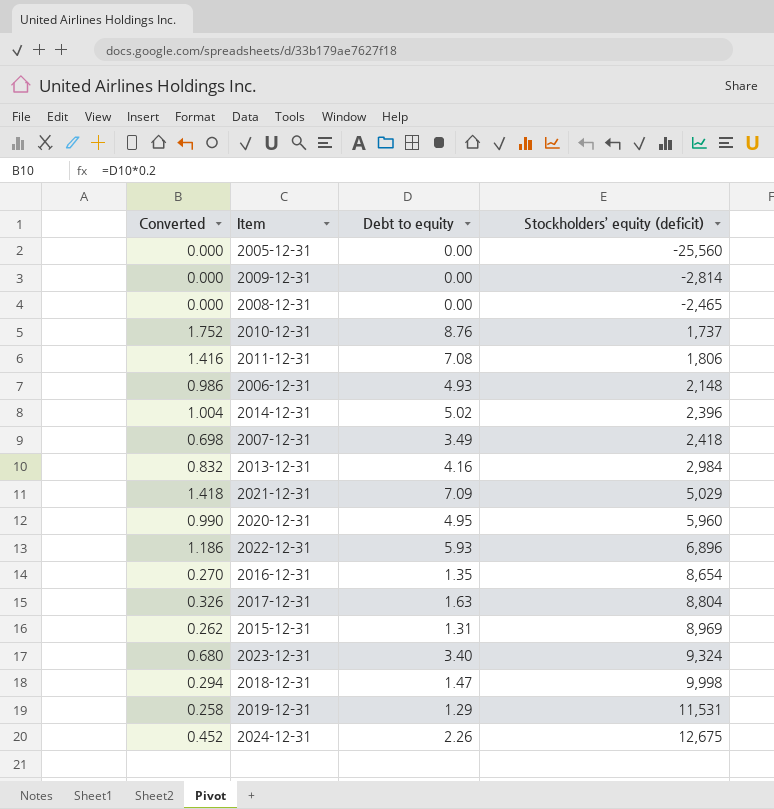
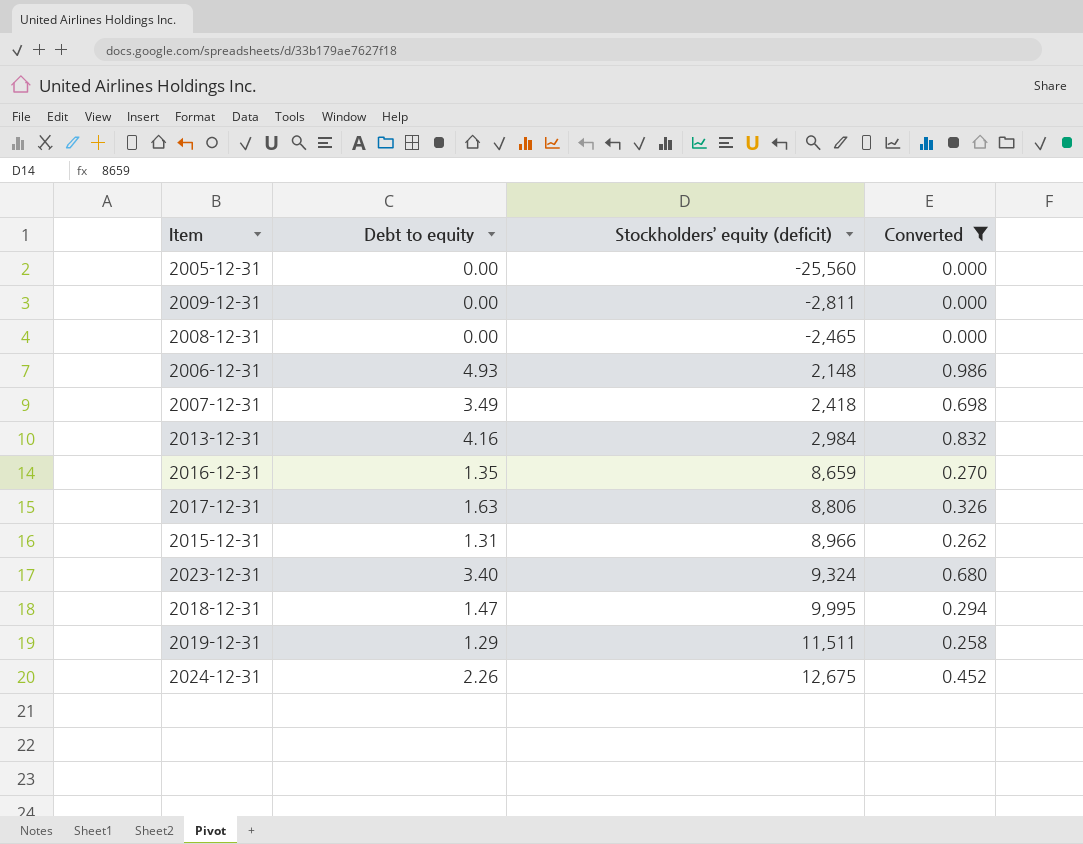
filter: none -> Converted <= 0.986
column Converted | position: 1 -> 4
2009-12-31 | Stockholders’ equity (deficit): -2,814 -> -2,811
2016-12-31 | Stockholders’ equity (deficit): 8,654 -> 8,659
2017-12-31 | Stockholders’ equity (deficit): 8,804 -> 8,806
2015-12-31 | Stockholders’ equity (deficit): 8,969 -> 8,966
2018-12-31 | Stockholders’ equity (deficit): 9,998 -> 9,995
2019-12-31 | Stockholders’ equity (deficit): 11,531 -> 11,511

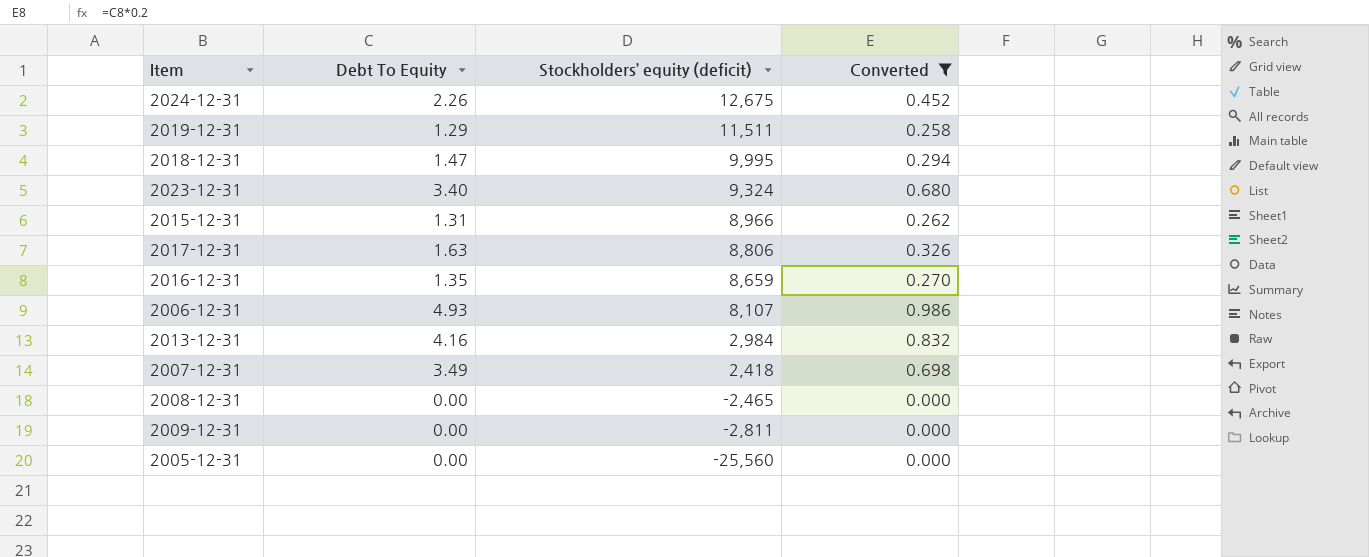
row order: Stockholders’ equity (deficit) ascending -> Stockholders’ equity (deficit) descending
column name: Debt to equity -> Debt To Equity
2006-12-31 | Stockholders’ equity (deficit): 2,148 -> 8,107

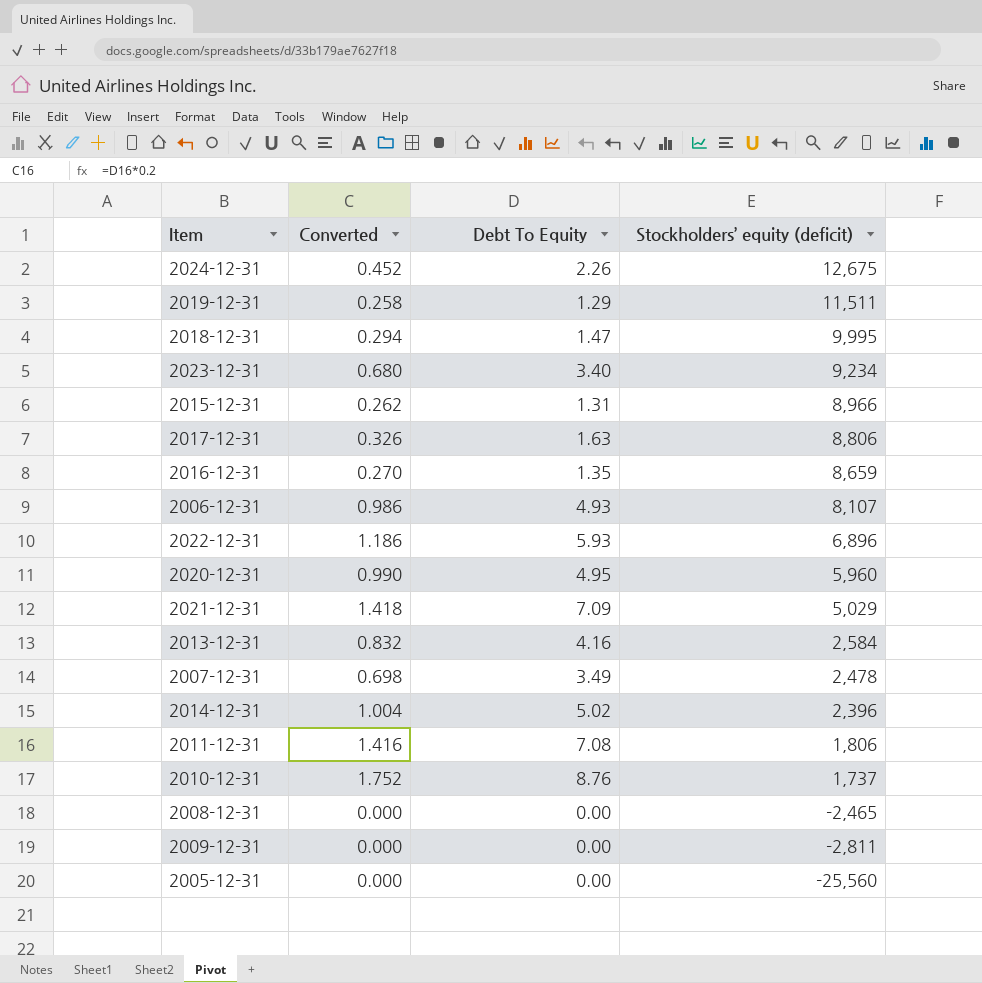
filter: Converted <= 0.986 -> none
column Converted | position: 4 -> 2
2023-12-31 | Stockholders’ equity (deficit): 9,324 -> 9,234
2013-12-31 | Stockholders’ equity (deficit): 2,984 -> 2,584
2007-12-31 | Stockholders’ equity (deficit): 2,418 -> 2,478

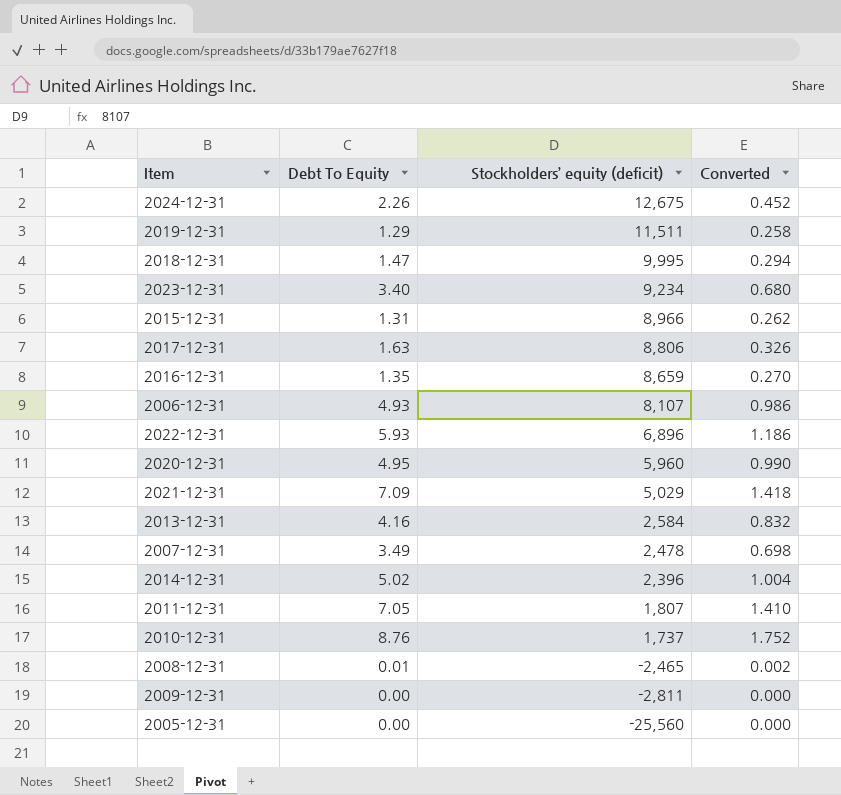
column Converted | position: 2 -> 4
2011-12-31 | Debt To Equity: 7.08 -> 7.05
2011-12-31 | Stockholders’ equity (deficit): 1,806 -> 1,807
2011-12-31 | Converted: 1.416 -> 1.410
2008-12-31 | Debt To Equity: 0.00 -> 0.01
2008-12-31 | Converted: 0.000 -> 0.002

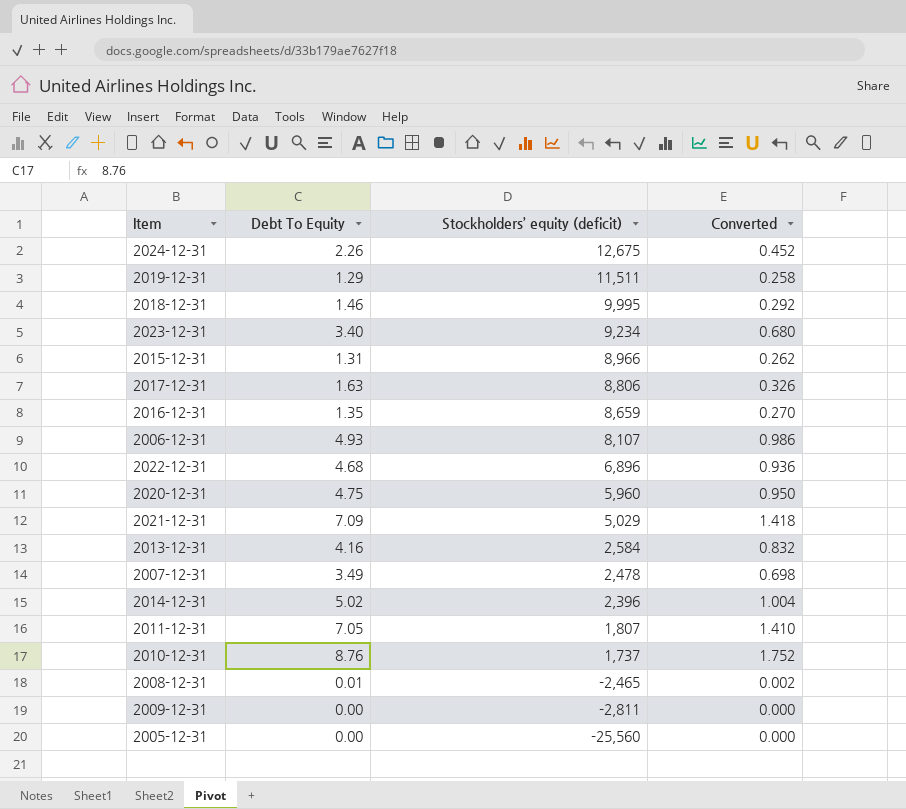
2018-12-31 | Debt To Equity: 1.47 -> 1.46
2018-12-31 | Converted: 0.294 -> 0.292
2022-12-31 | Debt To Equity: 5.93 -> 4.68
2022-12-31 | Converted: 1.186 -> 0.936
2020-12-31 | Debt To Equity: 4.95 -> 4.75
2020-12-31 | Converted: 0.990 -> 0.950

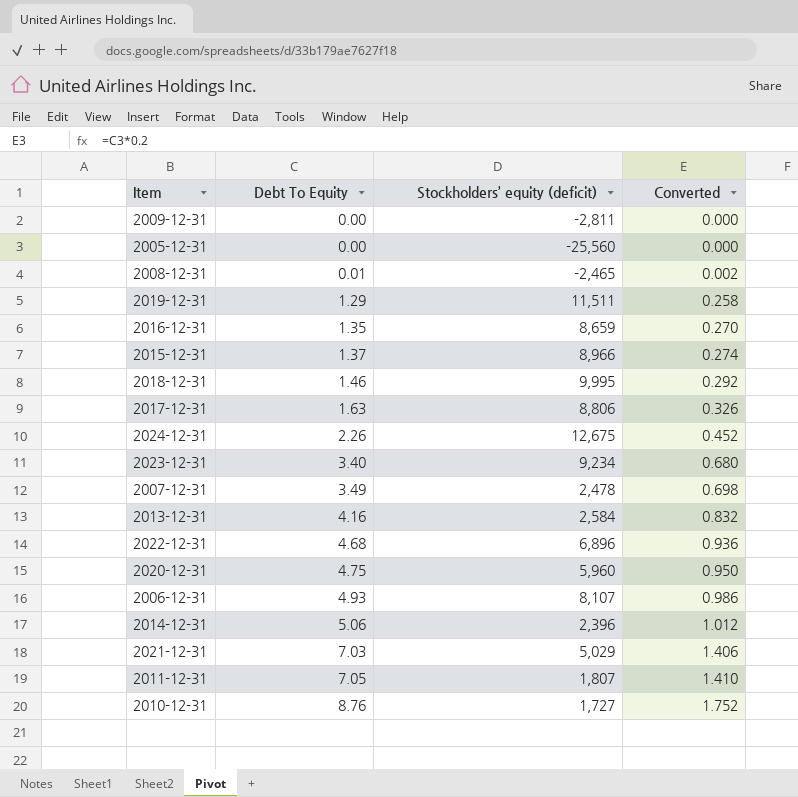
row order: Stockholders’ equity (deficit) descending -> Debt To Equity ascending
2015-12-31 | Debt To Equity: 1.31 -> 1.37
2015-12-31 | Converted: 0.262 -> 0.274
2014-12-31 | Debt To Equity: 5.02 -> 5.06
2014-12-31 | Converted: 1.004 -> 1.012
2021-12-31 | Debt To Equity: 7.09 -> 7.03
2021-12-31 | Converted: 1.418 -> 1.406
2010-12-31 | Stockholders’ equity (deficit): 1,737 -> 1,727

